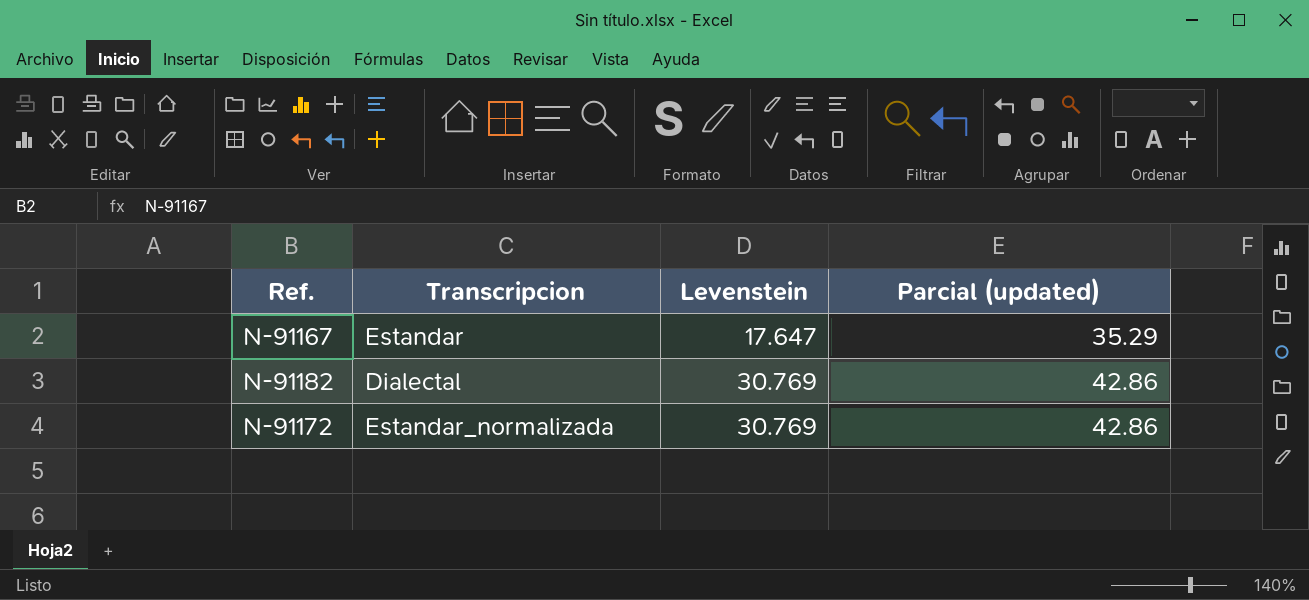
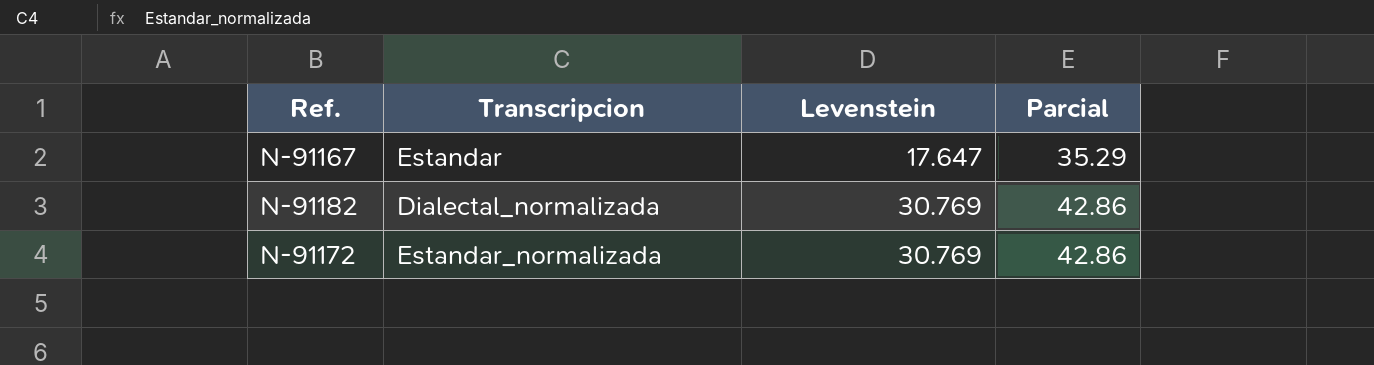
column name: Parcial (updated) -> Parcial
N-91182 | Transcripcion: Dialectal -> Dialectal_normalizada

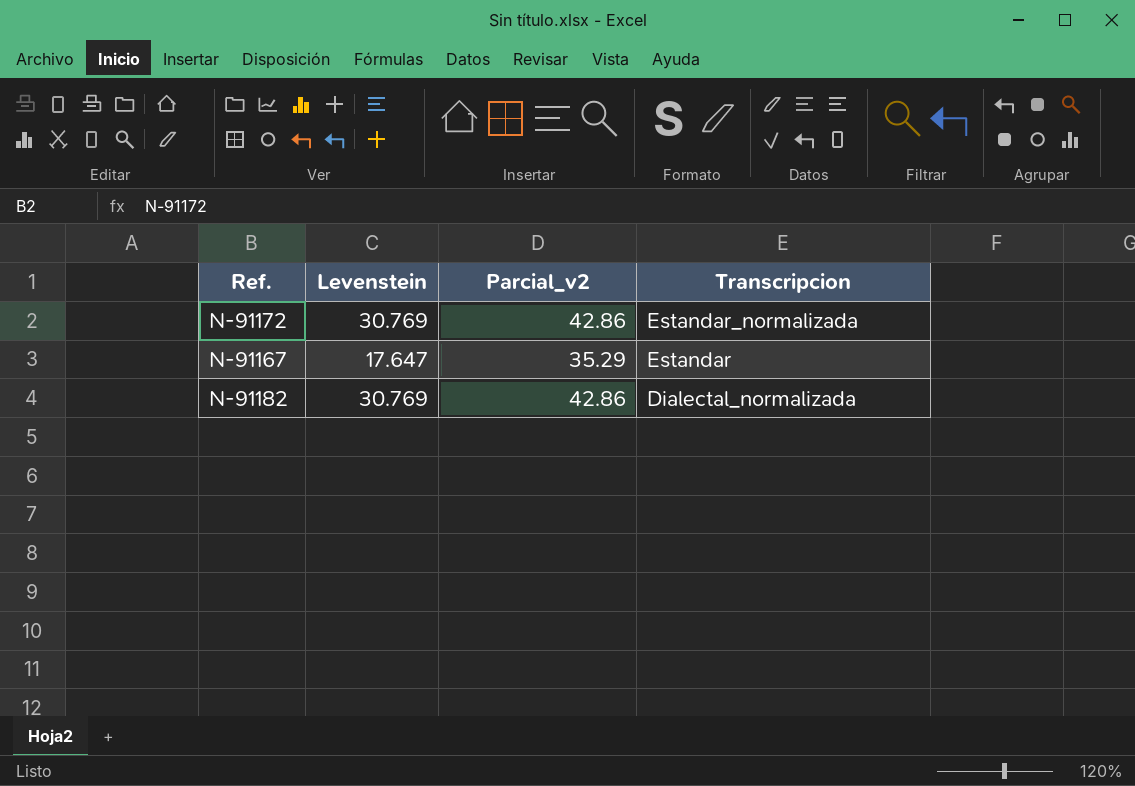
row order: Levenstein ascending -> Transcripcion descending
column name: Parcial -> Parcial_v2
column Transcripcion | position: 2 -> 4

